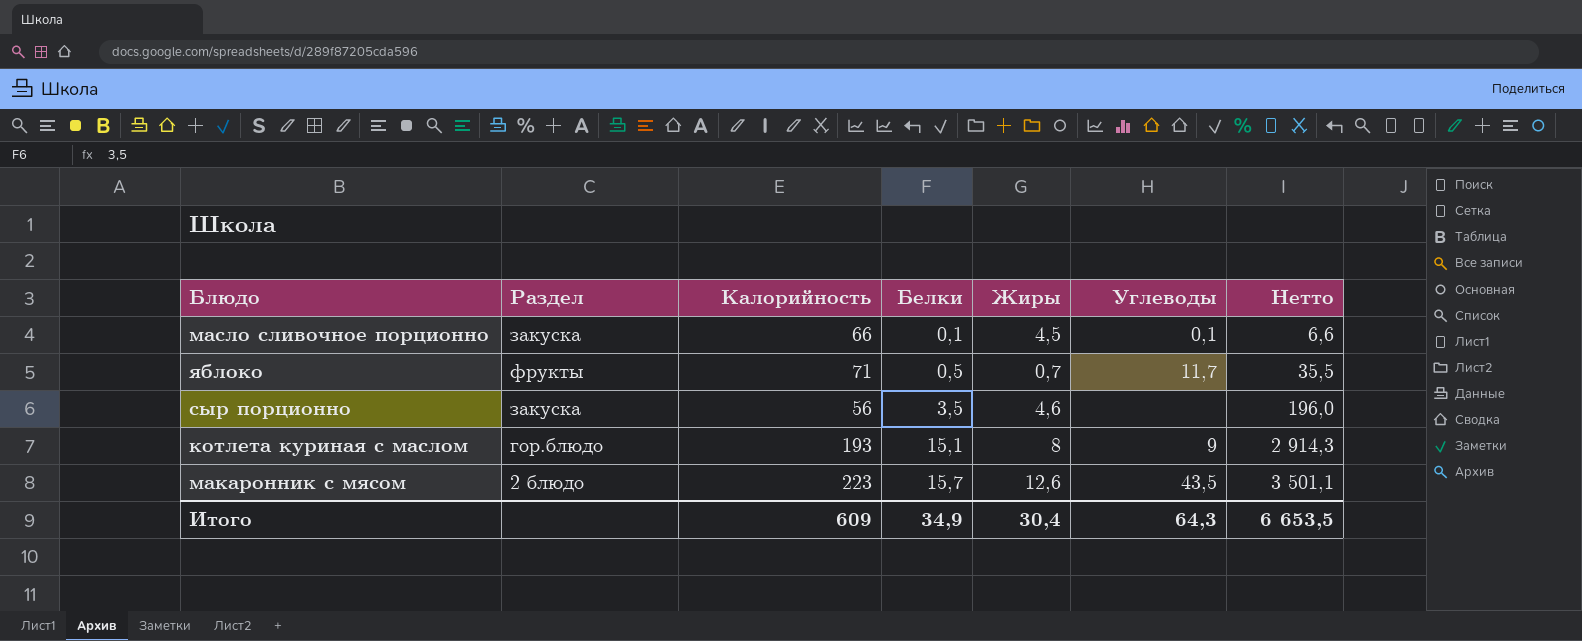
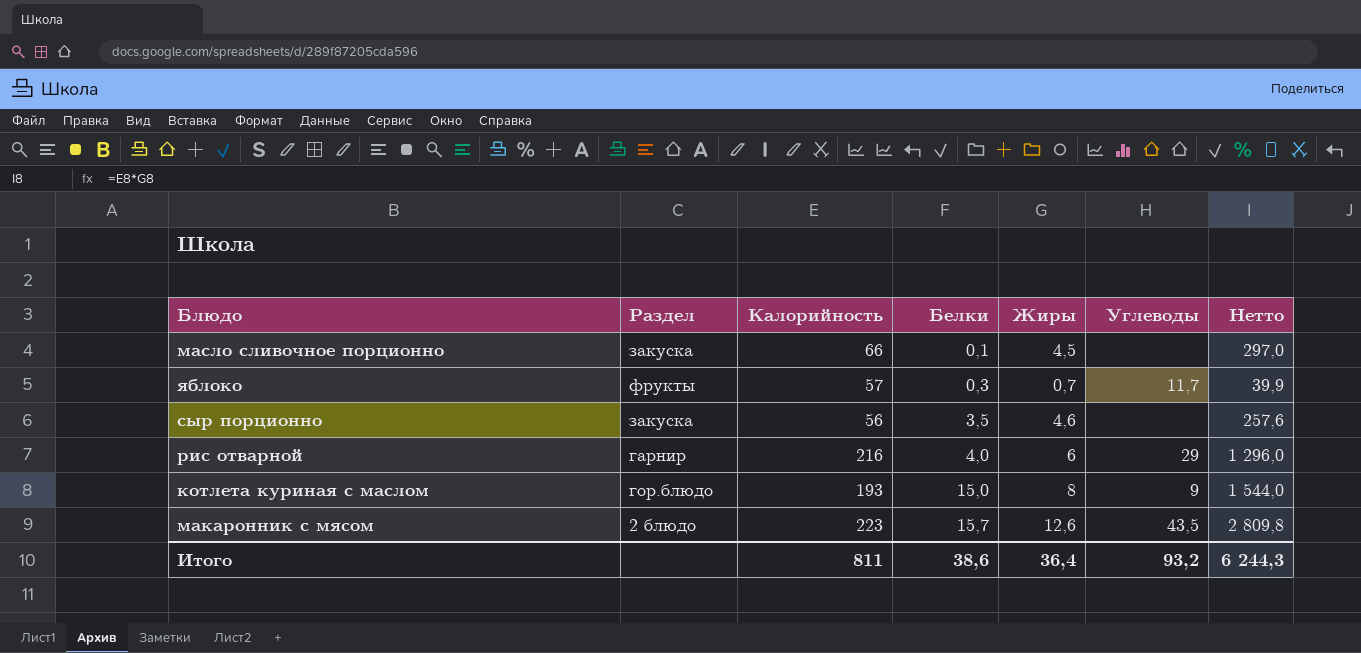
column Нетто | formula: [Калорийность] * [Белки] -> [Калорийность] * [Жиры]
масло сливочное порционно | Углеводы: 0,1 -> none
яблоко | Калорийность: 71 -> 57
яблоко | Белки: 0,5 -> 0,3
row рис отварной: none -> гарнир | 216 | 4,0 | 6 | 29 | 1 296,0
котлета куриная с маслом | Белки: 15,1 -> 15,0
Итого | Калорийность: 609 -> 811
Итого | Белки: 34,9 -> 38,6
Итого | Жиры: 30,4 -> 36,4
Итого | Углеводы: 64,3 -> 93,2
Итого | Нетто: 6 653,5 -> 6 244,3

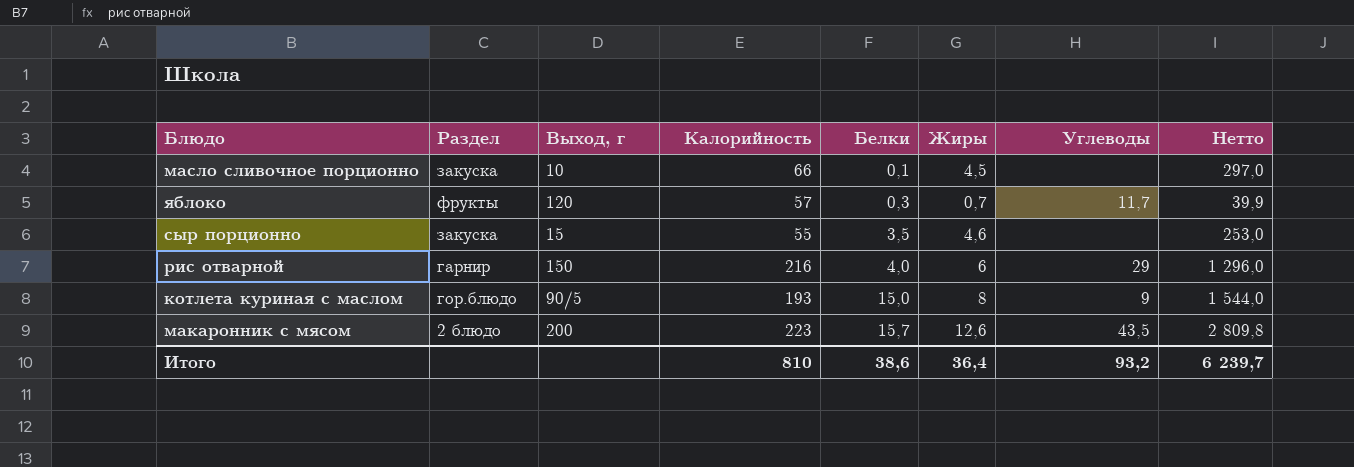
column Выход, г | position: none -> 3
сыр порционно | Калорийность: 56 -> 55
сыр порционно | Нетто: 257,6 -> 253,0
Итого | Калорийность: 811 -> 810
Итого | Нетто: 6 244,3 -> 6 239,7

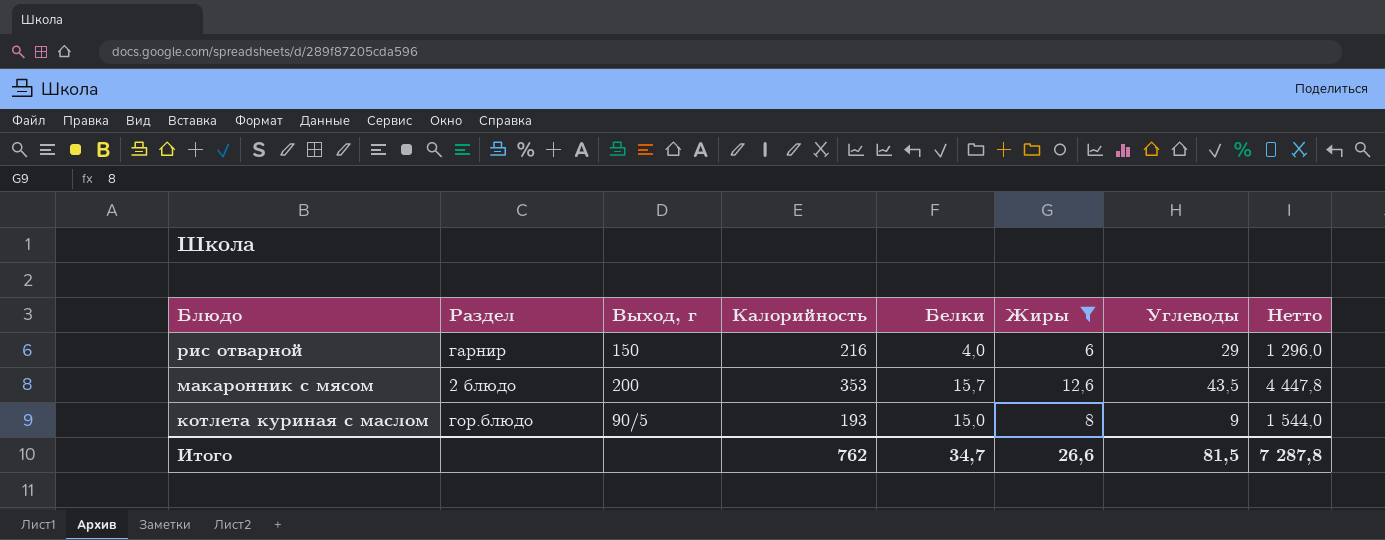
filter: none -> Жиры >= 6
row order: Белки ascending -> Блюдо descending
макаронник с мясом | Калорийность: 223 -> 353
макаронник с мясом | Нетто: 2 809,8 -> 4 447,8
Итого | Калорийность: 810 -> 762
Итого | Белки: 38,6 -> 34,7
Итого | Жиры: 36,4 -> 26,6
Итого | Углеводы: 93,2 -> 81,5
Итого | Нетто: 6 239,7 -> 7 287,8

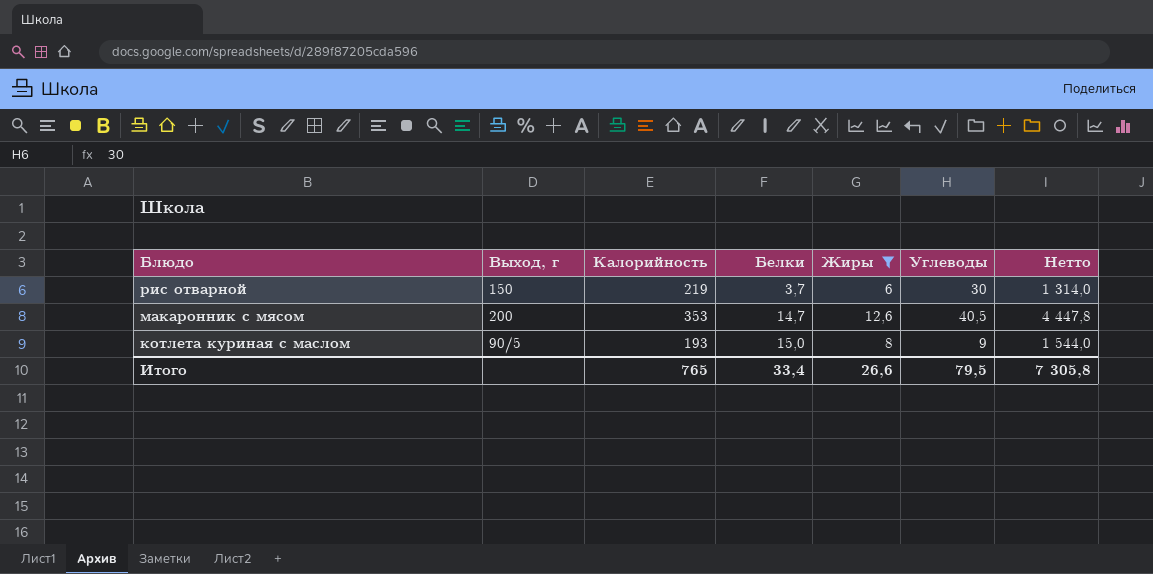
column Раздел | position: 2 -> none
рис отварной | Калорийность: 216 -> 219
рис отварной | Белки: 4,0 -> 3,7
рис отварной | Углеводы: 29 -> 30
рис отварной | Нетто: 1 296,0 -> 1 314,0
макаронник с мясом | Белки: 15,7 -> 14,7
макаронник с мясом | Углеводы: 43,5 -> 40,5
Итого | Калорийность: 762 -> 765
Итого | Белки: 34,7 -> 33,4
Итого | Углеводы: 81,5 -> 79,5
Итого | Нетто: 7 287,8 -> 7 305,8

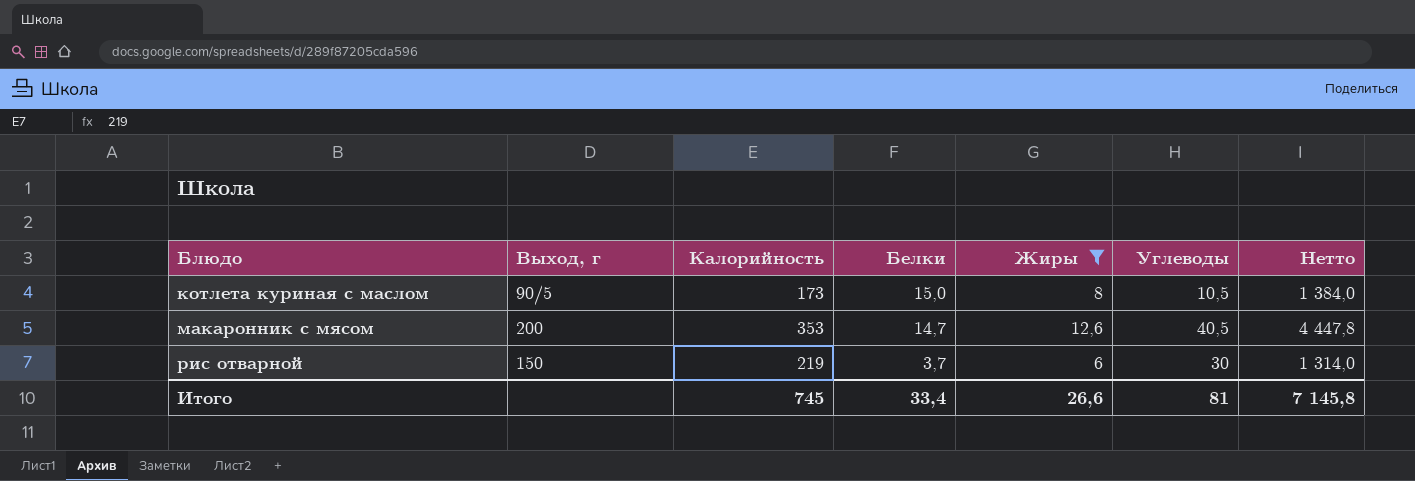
row order: Блюдо descending -> Блюдо ascending
котлета куриная с маслом | Калорийность: 193 -> 173
котлета куриная с маслом | Углеводы: 9 -> 10,5
котлета куриная с маслом | Нетто: 1 544,0 -> 1 384,0
Итого | Калорийность: 765 -> 745
Итого | Углеводы: 79,5 -> 81
Итого | Нетто: 7 305,8 -> 7 145,8

